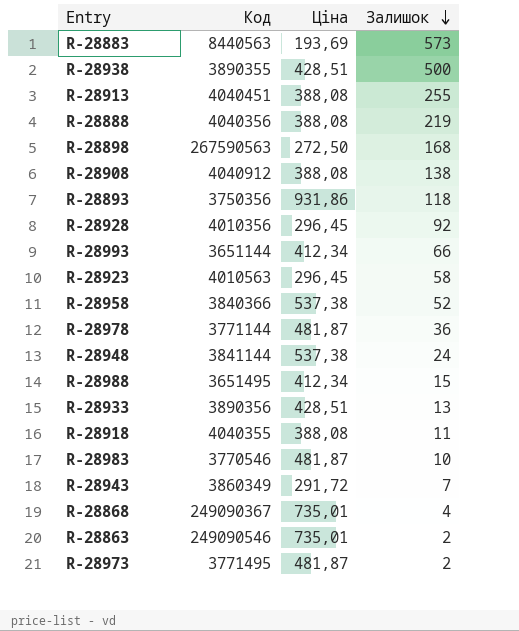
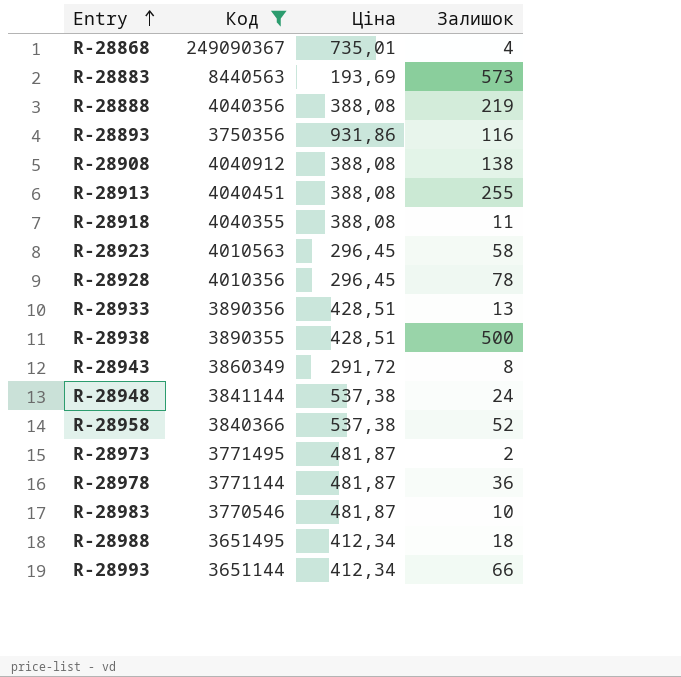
filter: none -> Код <= 249090367
row order: Залишок descending -> Entry ascending
R-28893 | Залишок: 118 -> 116
R-28928 | Залишок: 92 -> 78
R-28943 | Залишок: 7 -> 8
R-28988 | Залишок: 15 -> 18

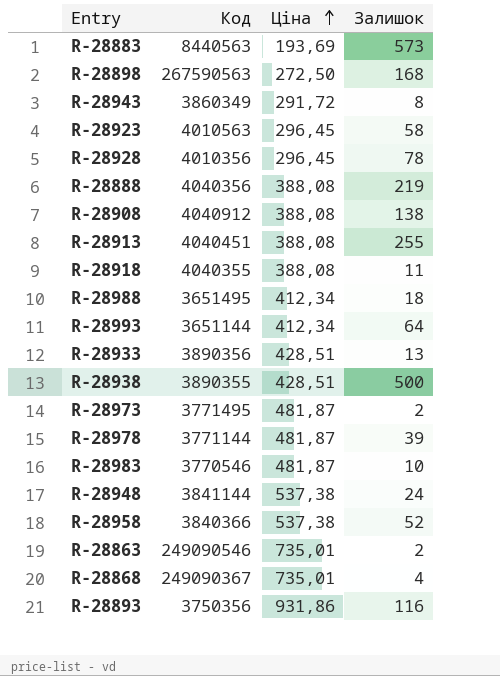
filter: Код <= 249090367 -> none
row order: Entry ascending -> Ціна ascending
R-28993 | Залишок: 66 -> 64
R-28978 | Залишок: 36 -> 39

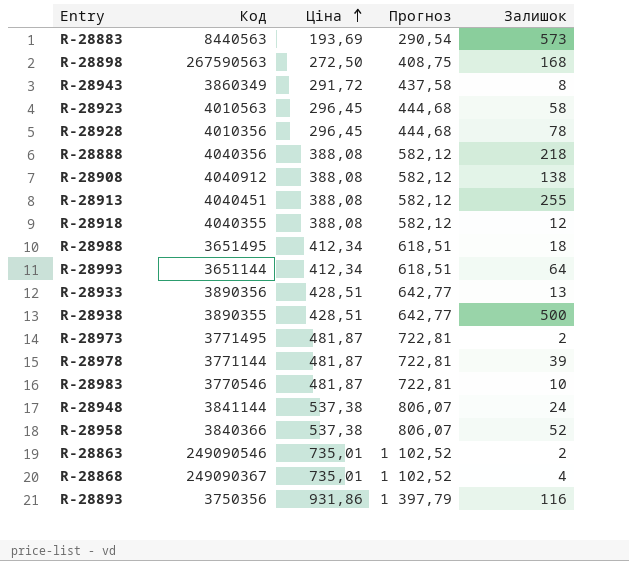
column Прогноз | formula: none -> [Ціна] * 1,5
R-28888 | Залишок: 219 -> 218
R-28918 | Залишок: 11 -> 12

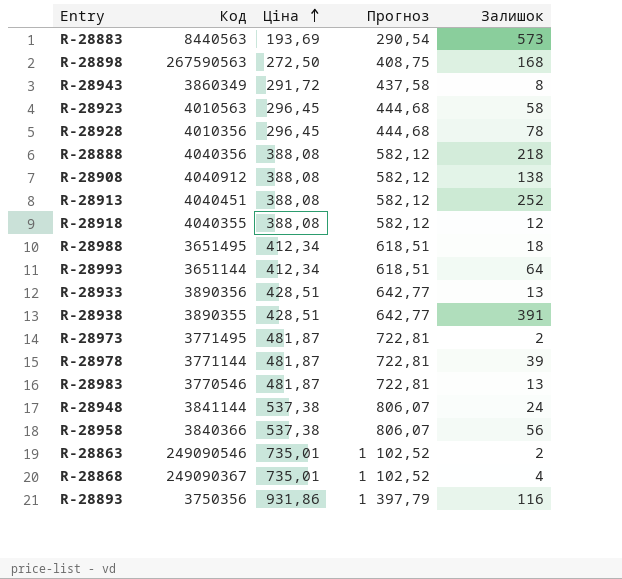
R-28913 | Залишок: 255 -> 252
R-28938 | Залишок: 500 -> 391
R-28983 | Залишок: 10 -> 13
R-28958 | Залишок: 52 -> 56

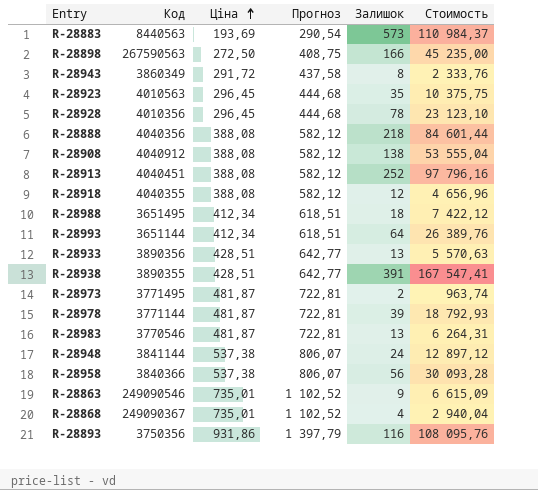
column Стоимость | formula: none -> [Ціна] * [Залишок]
R-28898 | Залишок: 168 -> 166
R-28923 | Залишок: 58 -> 35
R-28863 | Залишок: 2 -> 9

